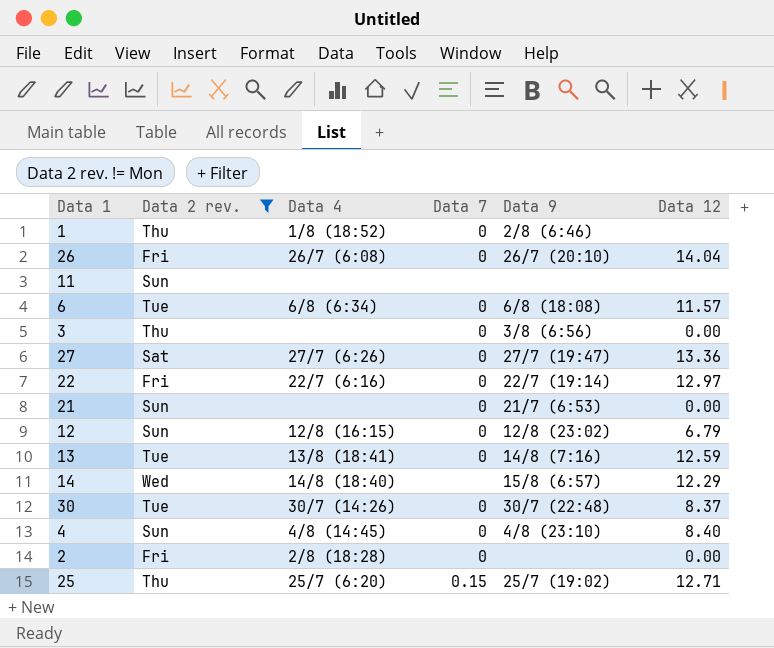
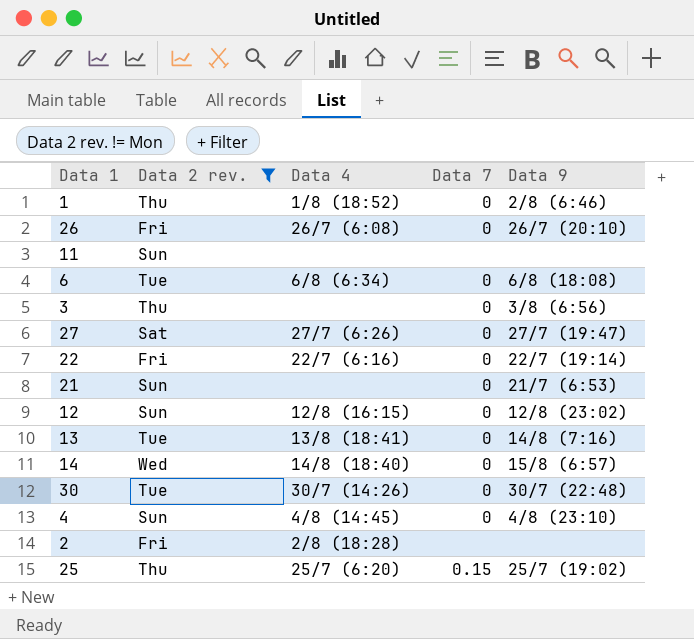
column Data 12 | position: 6 -> none
14 | Data 7: none -> 0
2 | Data 7: 0 -> none

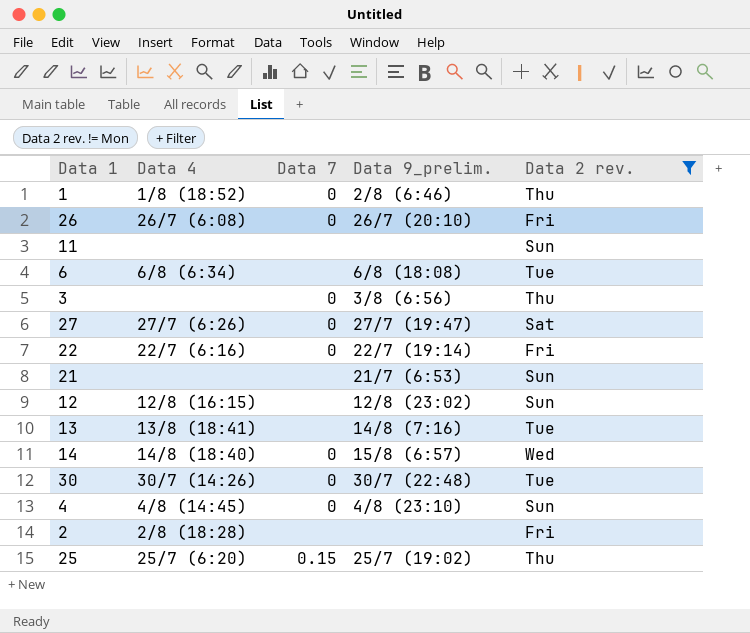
column name: Data 9 -> Data 9_prelim.
column Data 2 rev. | position: 2 -> 5
6 | Data 7: 0 -> none
21 | Data 7: 0 -> none
12 | Data 7: 0 -> none
13 | Data 7: 0 -> none

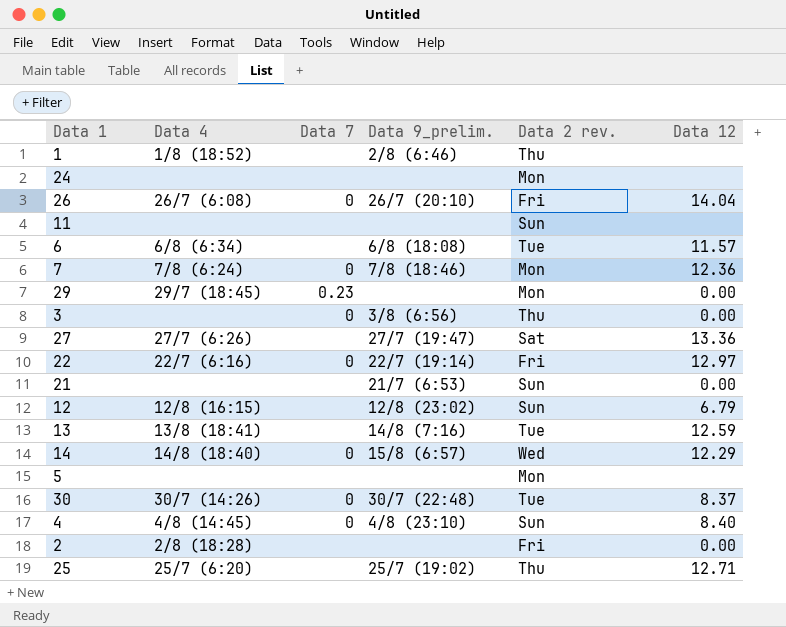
filter: Data 2 rev. != Mon -> none
column Data 12 | position: none -> 6
1 | Data 7: 0 -> none
27 | Data 7: 0 -> none
25 | Data 7: 0.15 -> none

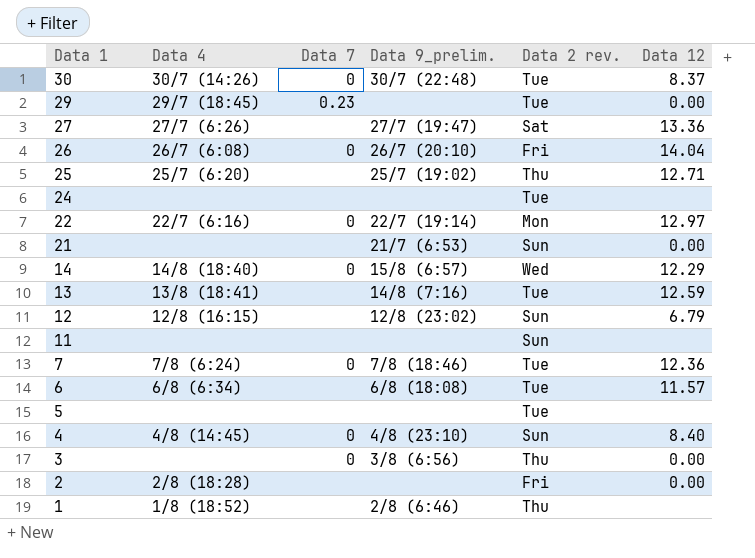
row order: none -> Data 1 descending
29 | Data 2 rev.: Mon -> Tue
24 | Data 2 rev.: Mon -> Tue
22 | Data 2 rev.: Fri -> Mon
7 | Data 2 rev.: Mon -> Tue
5 | Data 2 rev.: Mon -> Tue

